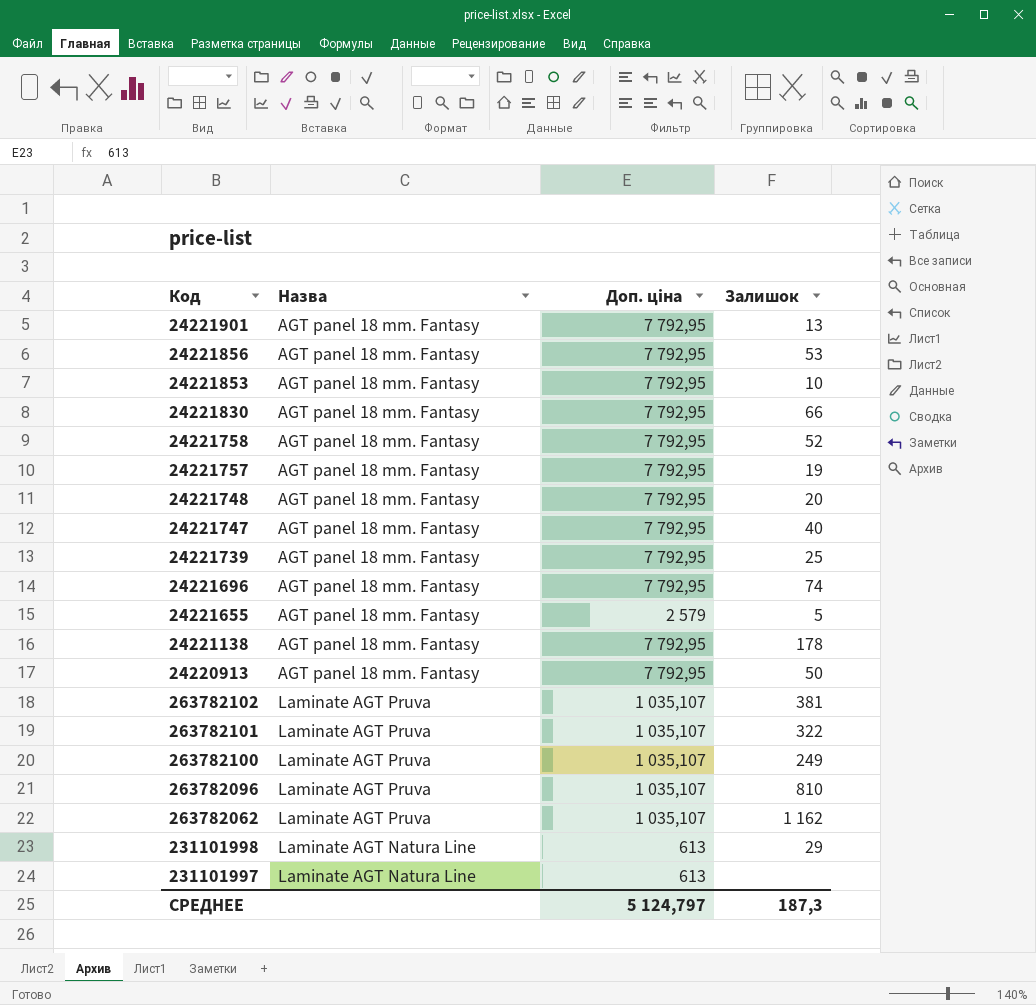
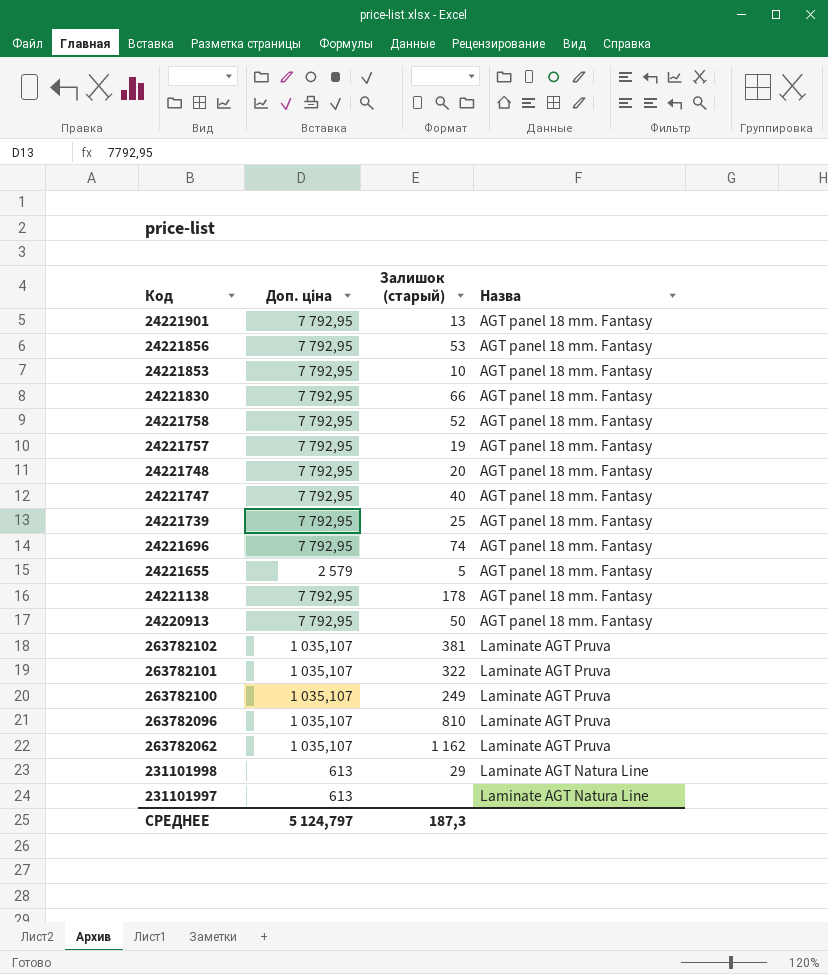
column name: Залишок -> Залишок (старый)
column Назва | position: 2 -> 4

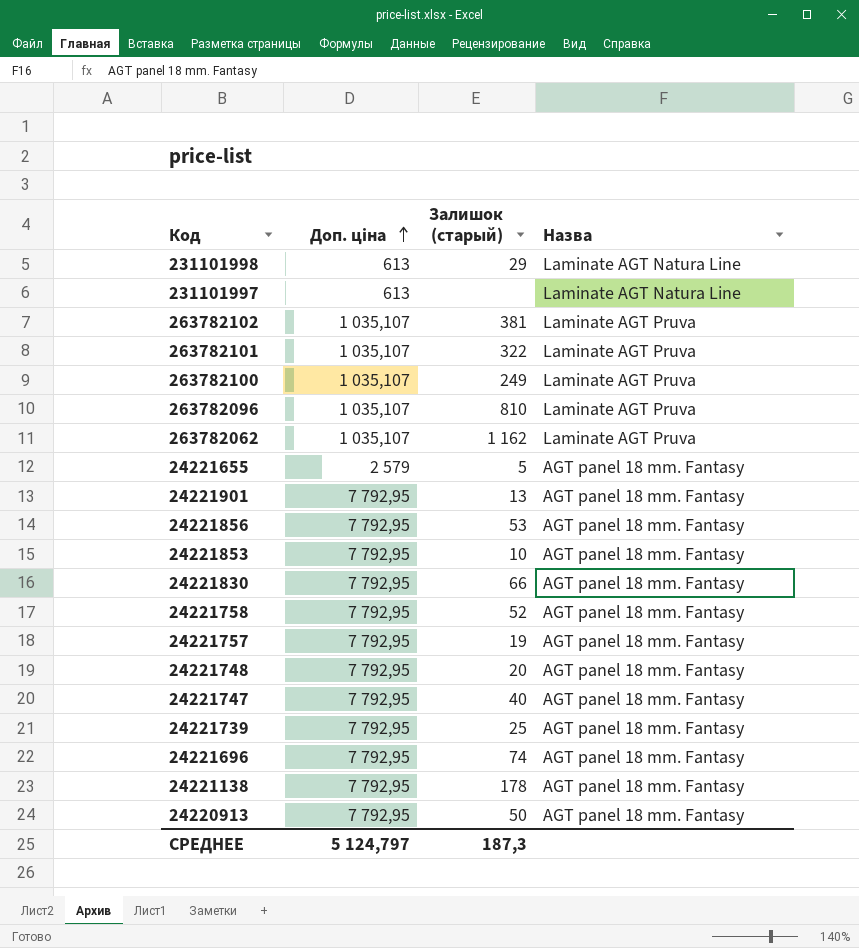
row order: none -> Доп. ціна ascending

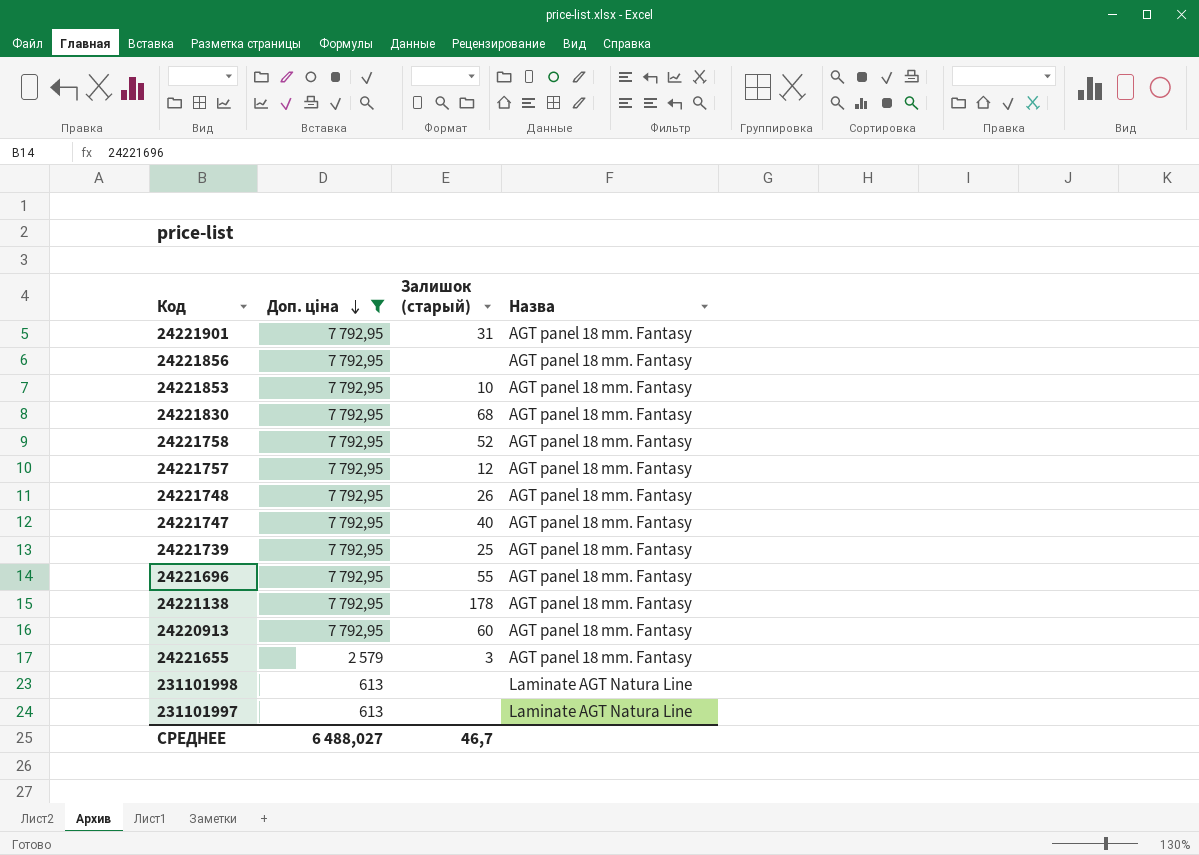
filter: none -> Доп. ціна != 1 035,107
row order: Доп. ціна ascending -> Доп. ціна descending
24221901 | Залишок (старый): 13 -> 31
24221856 | Залишок (старый): 53 -> none
24221830 | Залишок (старый): 66 -> 68
24221757 | Залишок (старый): 19 -> 12
24221748 | Залишок (старый): 20 -> 26
24221696 | Залишок (старый): 74 -> 55
24220913 | Залишок (старый): 50 -> 60
24221655 | Залишок (старый): 5 -> 3
231101998 | Залишок (старый): 29 -> none
СРЕДНЕЕ | Доп. ціна: 5 124,797 -> 6 488,027
СРЕДНЕЕ | Залишок (старый): 187,3 -> 46,7

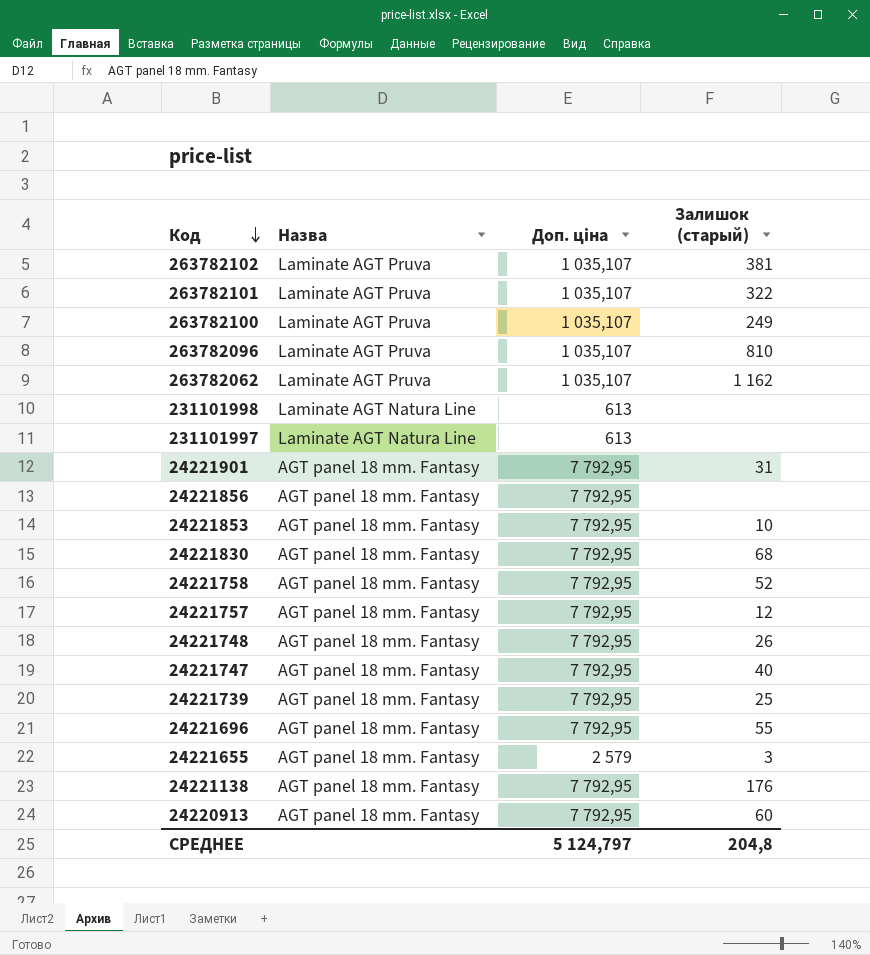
filter: Доп. ціна != 1 035,107 -> none
row order: Доп. ціна descending -> Код descending
column Назва | position: 4 -> 2
24221138 | Залишок (старый): 178 -> 176
СРЕДНЕЕ | Доп. ціна: 6 488,027 -> 5 124,797
СРЕДНЕЕ | Залишок (старый): 46,7 -> 204,8

